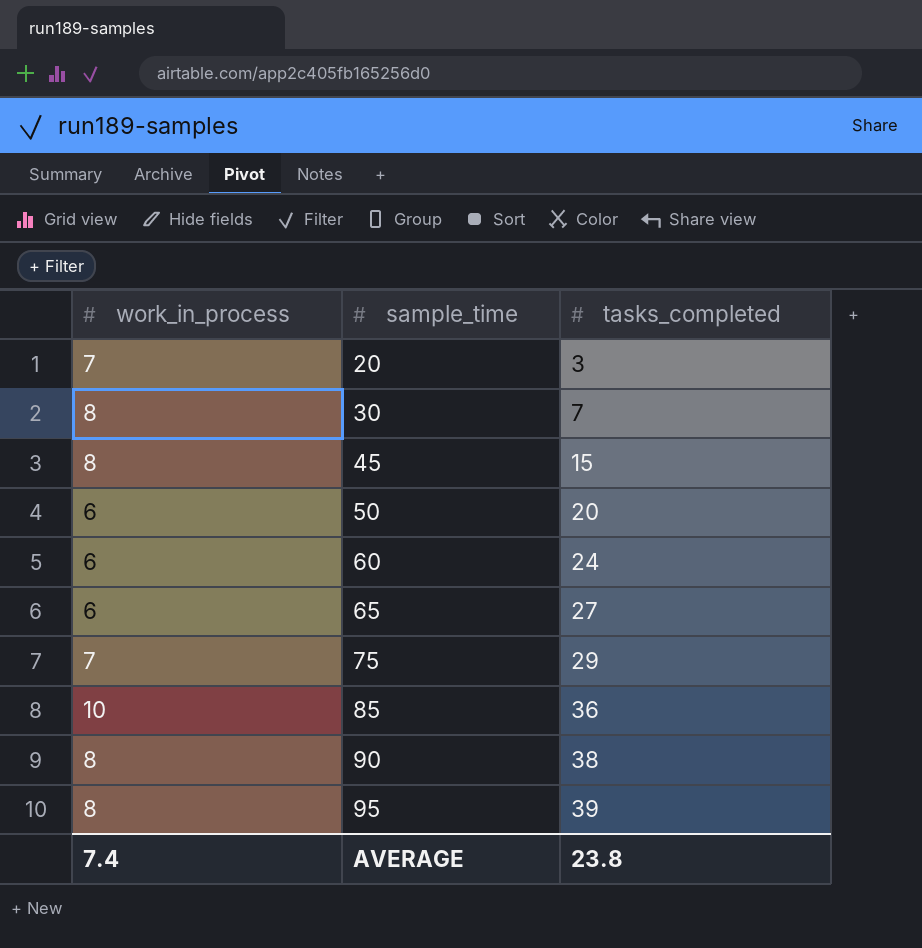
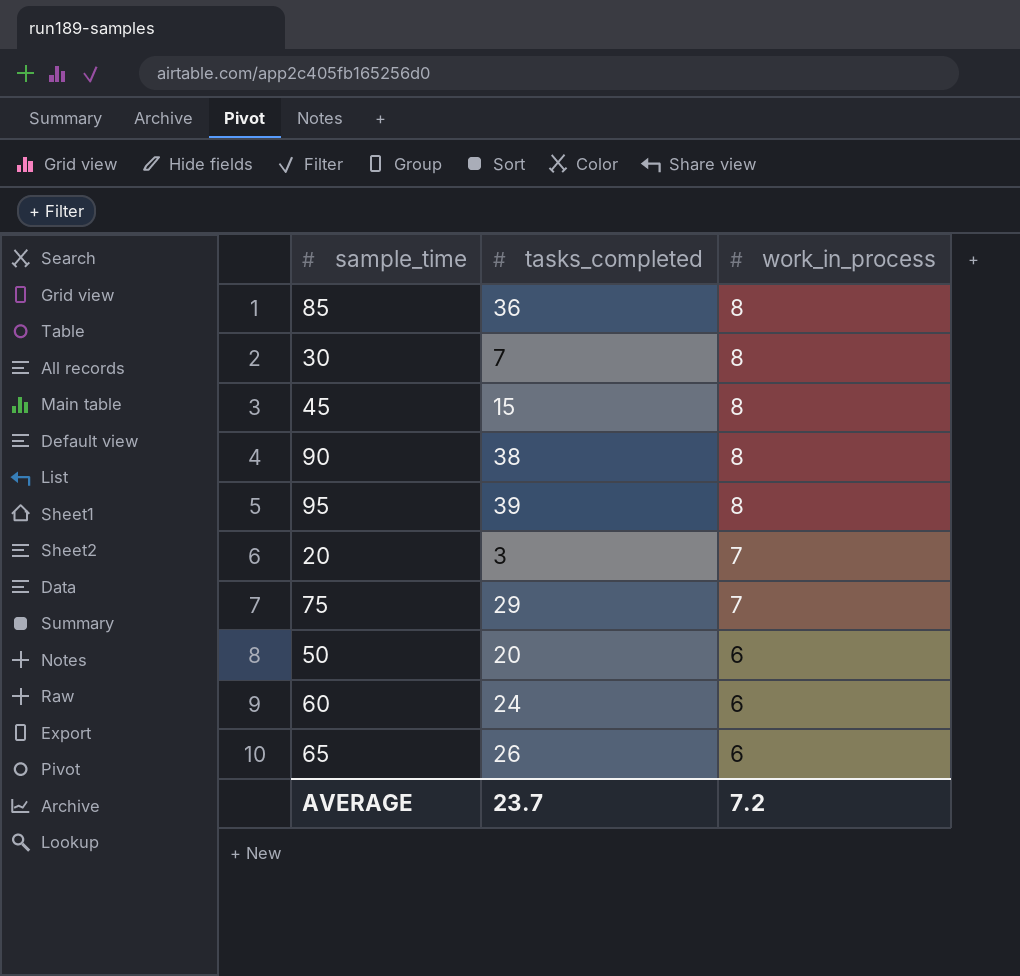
row order: sample_time ascending -> work_in_process descending
column work_in_process | position: 1 -> 3
85 | work_in_process: 10 -> 8
65 | tasks_completed: 27 -> 26
AVERAGE | tasks_completed: 23.8 -> 23.7
AVERAGE | work_in_process: 7.4 -> 7.2

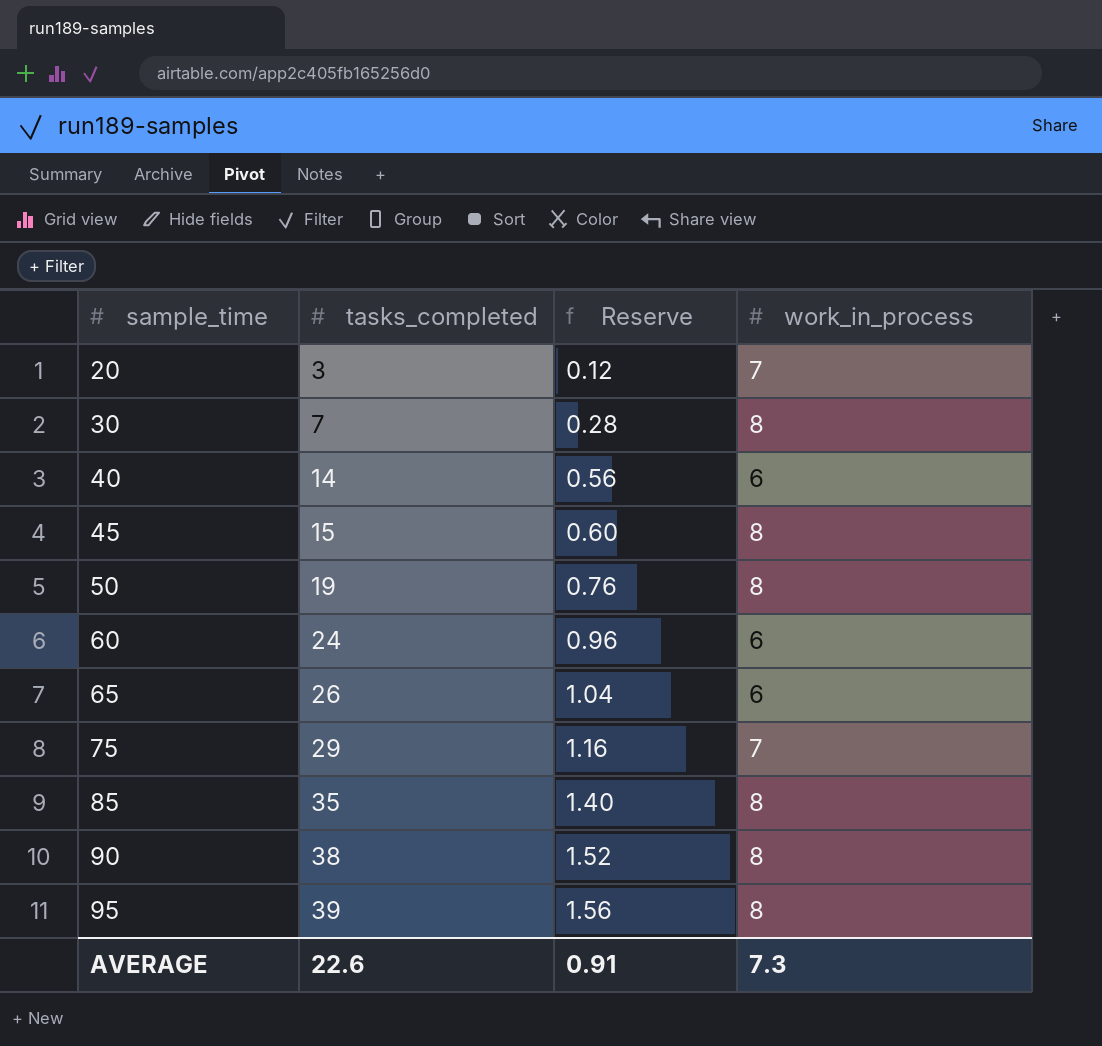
row order: work_in_process descending -> sample_time ascending
column Reserve | formula: none -> [tasks_completed] * 0.04
row 40: none -> 14 | 0.56 | 6
50 | tasks_completed: 20 -> 19
50 | work_in_process: 6 -> 8
85 | tasks_completed: 36 -> 35
AVERAGE | tasks_completed: 23.7 -> 22.6
AVERAGE | work_in_process: 7.2 -> 7.3

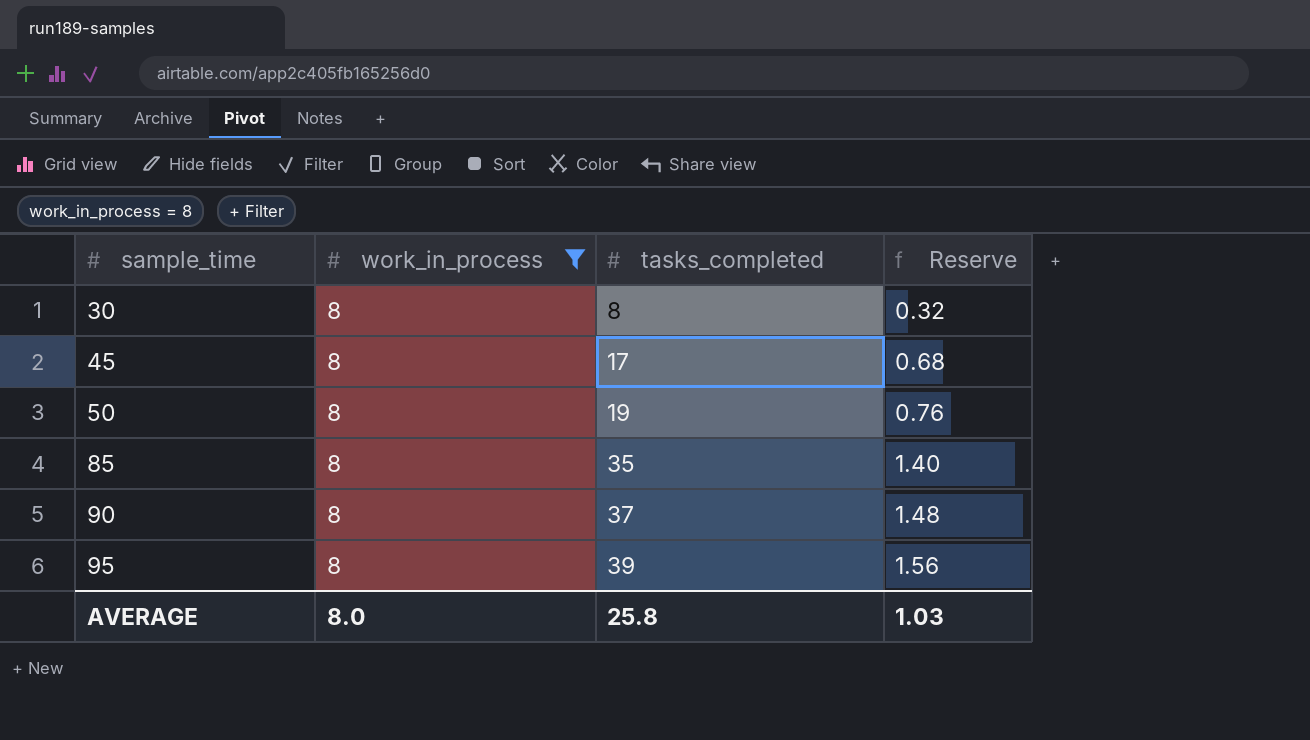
filter: none -> work_in_process = 8
column work_in_process | position: 4 -> 2
30 | tasks_completed: 7 -> 8
30 | Reserve: 0.28 -> 0.32
45 | tasks_completed: 15 -> 17
45 | Reserve: 0.60 -> 0.68
90 | tasks_completed: 38 -> 37
90 | Reserve: 1.52 -> 1.48
AVERAGE | work_in_process: 7.3 -> 8.0
AVERAGE | tasks_completed: 22.6 -> 25.8
AVERAGE | Reserve: 0.91 -> 1.03

